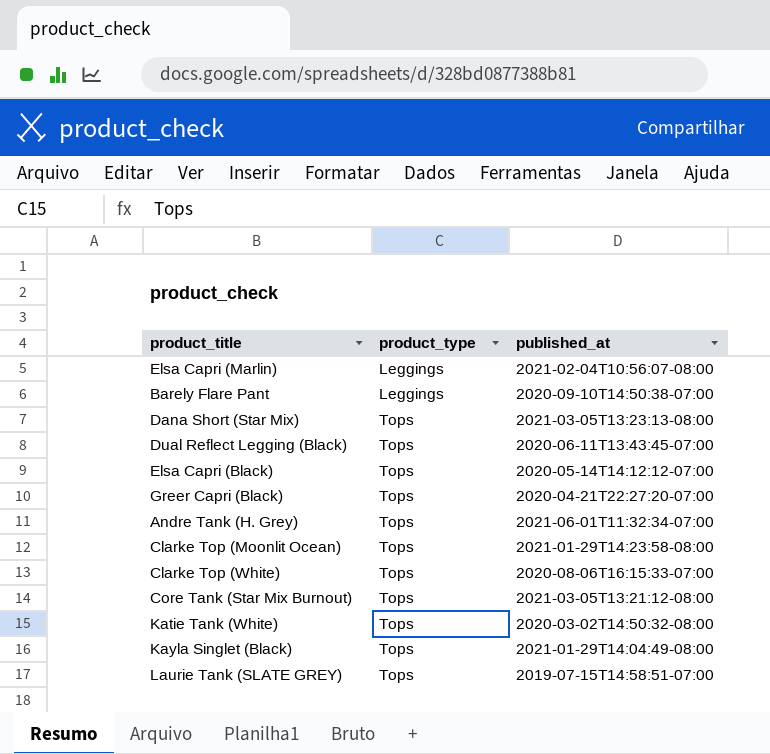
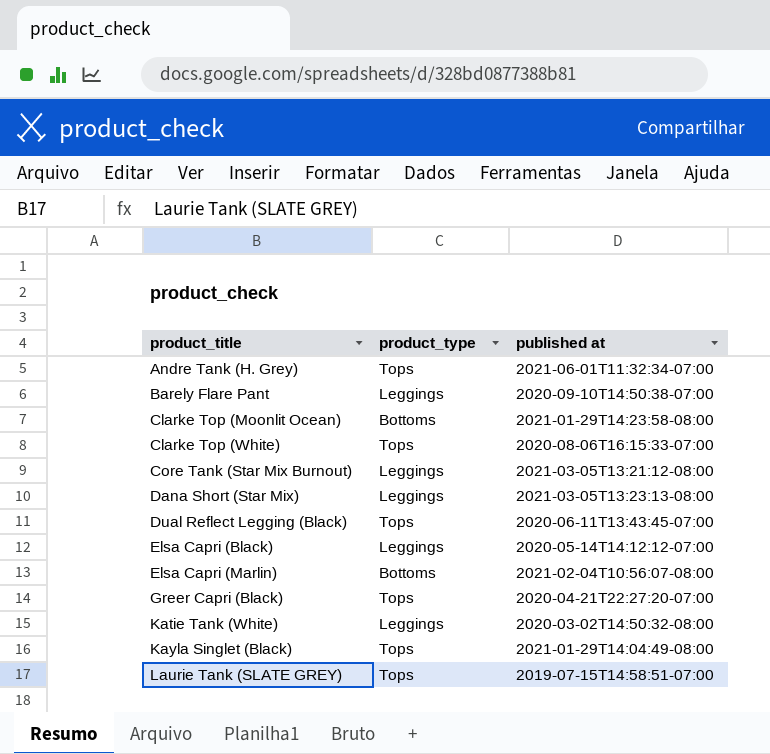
row order: product_type ascending -> product_title ascending
column name: published_at -> published at
Clarke Top (Moonlit Ocean) | product_type: Tops -> Bottoms
Core Tank (Star Mix Burnout) | product_type: Tops -> Leggings
Dana Short (Star Mix) | product_type: Tops -> Leggings
Elsa Capri (Black) | product_type: Tops -> Leggings
Elsa Capri (Marlin) | product_type: Leggings -> Bottoms
Katie Tank (White) | product_type: Tops -> Leggings

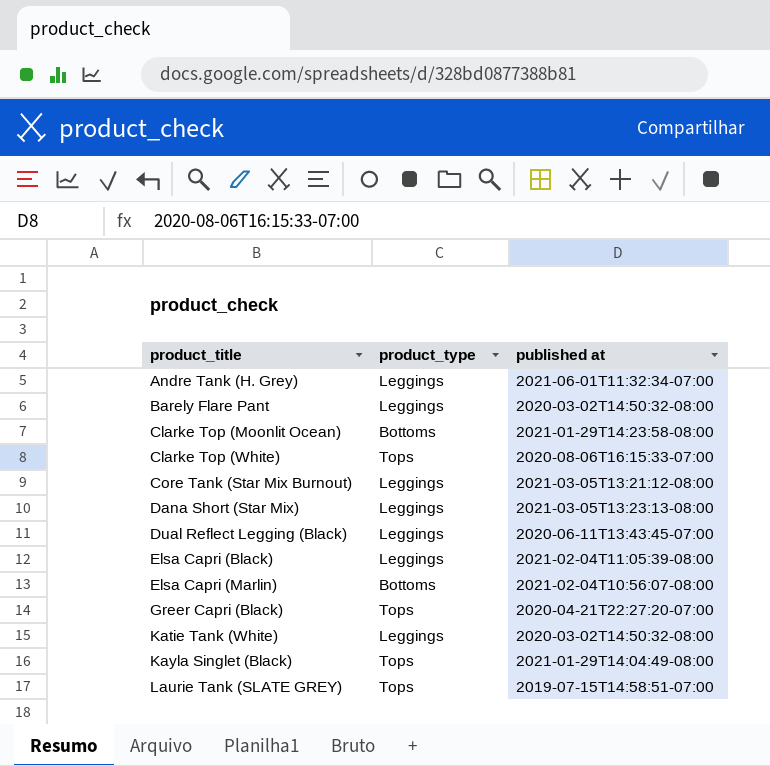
Andre Tank (H. Grey) | product_type: Tops -> Leggings
Barely Flare Pant | published at: 2020-09-10T14:50:38-07:00 -> 2020-03-02T14:50:32-08:00
Dual Reflect Legging (Black) | product_type: Tops -> Leggings
Elsa Capri (Black) | published at: 2020-05-14T14:12:12-07:00 -> 2021-02-04T11:05:39-08:00

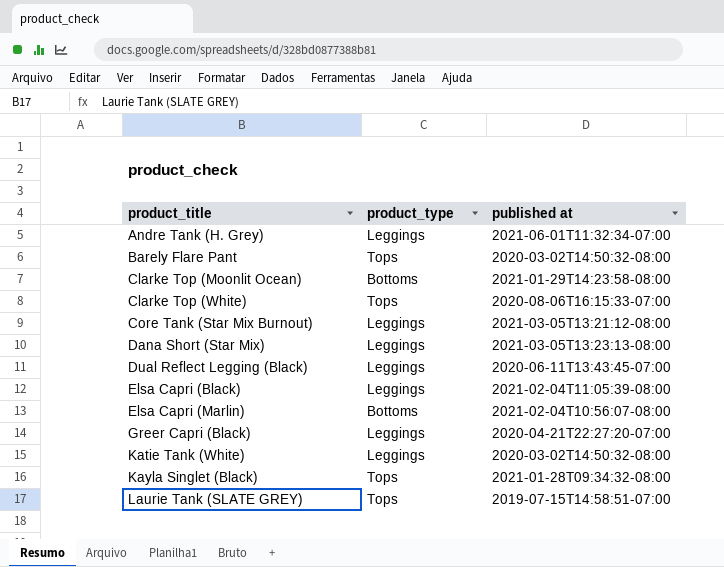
Barely Flare Pant | product_type: Leggings -> Tops
Greer Capri (Black) | product_type: Tops -> Leggings
Kayla Singlet (Black) | published at: 2021-01-29T14:04:49-08:00 -> 2021-01-28T09:34:32-08:00

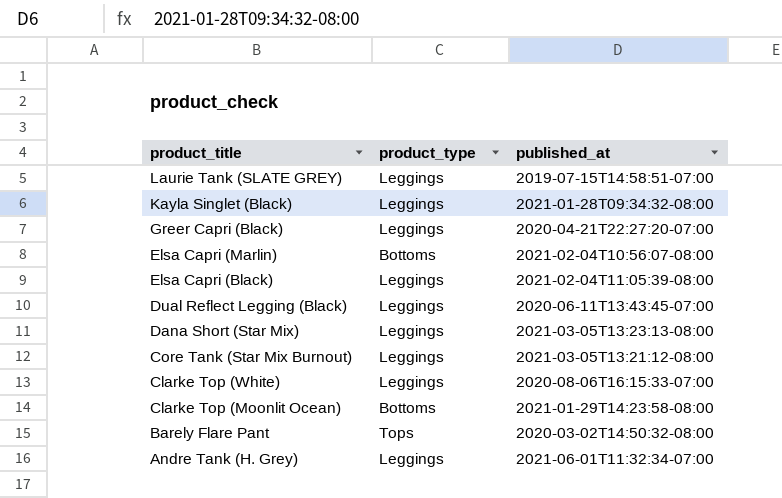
row order: product_title ascending -> product_title descending
column name: published at -> published_at
row Katie Tank (White): Leggings | 2020-03-02T14:50:32-08:00 -> none
Laurie Tank (SLATE GREY) | product_type: Tops -> Leggings
Kayla Singlet (Black) | product_type: Tops -> Leggings
Clarke Top (White) | product_type: Tops -> Leggings

